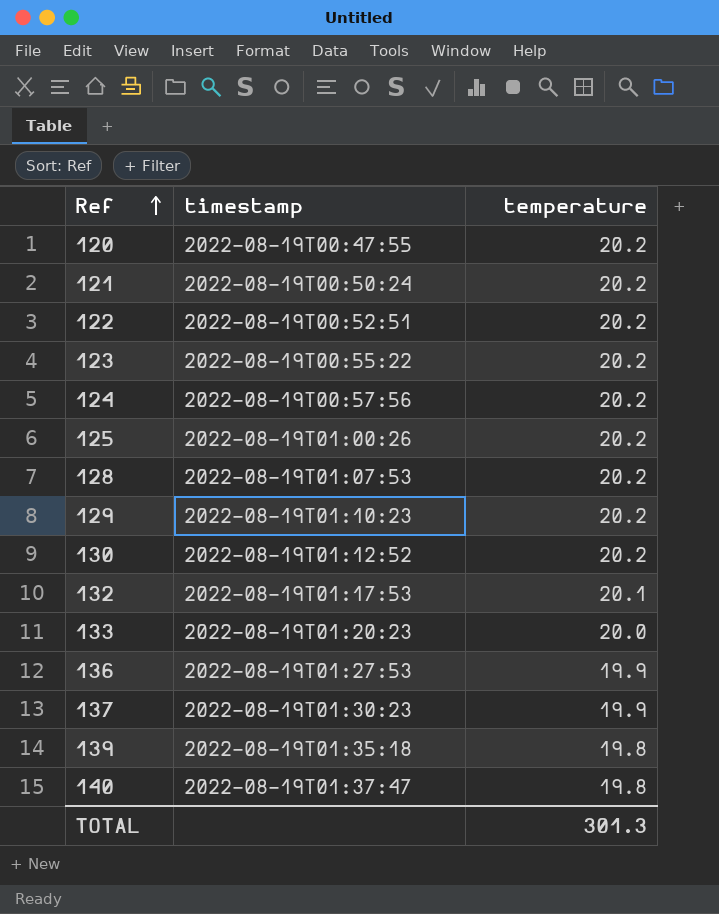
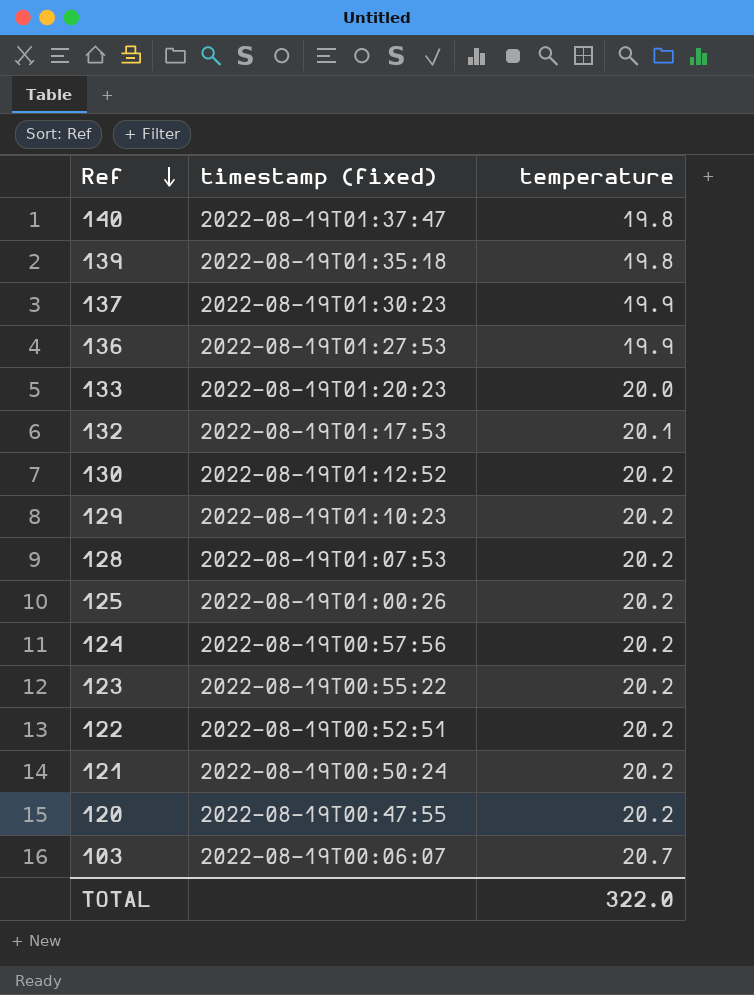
row order: Ref ascending -> Ref descending
column name: timestamp -> timestamp (fixed)
row 103: none -> 2022-08-19T00:06:07 | 20.7
TOTAL | temperature: 301.3 -> 322.0

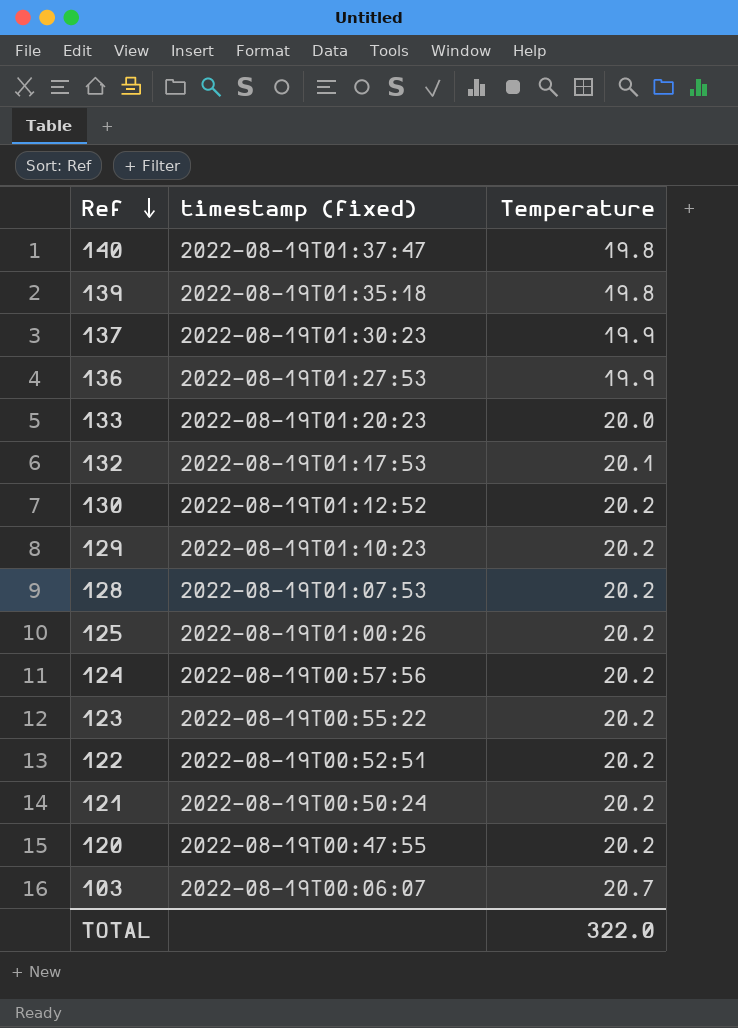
column name: temperature -> Temperature

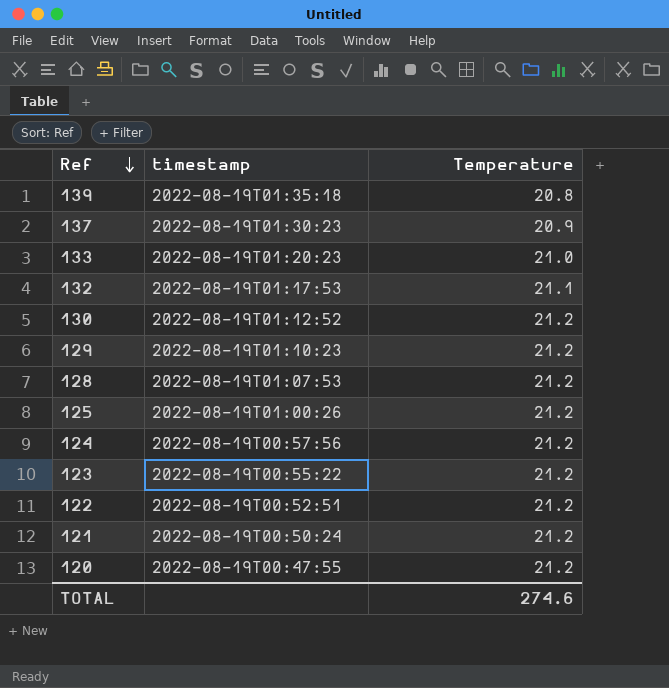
column name: timestamp (fixed) -> timestamp
row 140: 2022-08-19T01:37:47 | 19.8 -> none
row 136: 2022-08-19T01:27:53 | 19.9 -> none
row 103: 2022-08-19T00:06:07 | 20.7 -> none
139 | Temperature: 19.8 -> 20.8
137 | Temperature: 19.9 -> 20.9
133 | Temperature: 20.0 -> 21.0
132 | Temperature: 20.1 -> 21.1
130 | Temperature: 20.2 -> 21.2
129 | Temperature: 20.2 -> 21.2
128 | Temperature: 20.2 -> 21.2
125 | Temperature: 20.2 -> 21.2
124 | Temperature: 20.2 -> 21.2
123 | Temperature: 20.2 -> 21.2
122 | Temperature: 20.2 -> 21.2
121 | Temperature: 20.2 -> 21.2
120 | Temperature: 20.2 -> 21.2
TOTAL | Temperature: 322.0 -> 274.6

